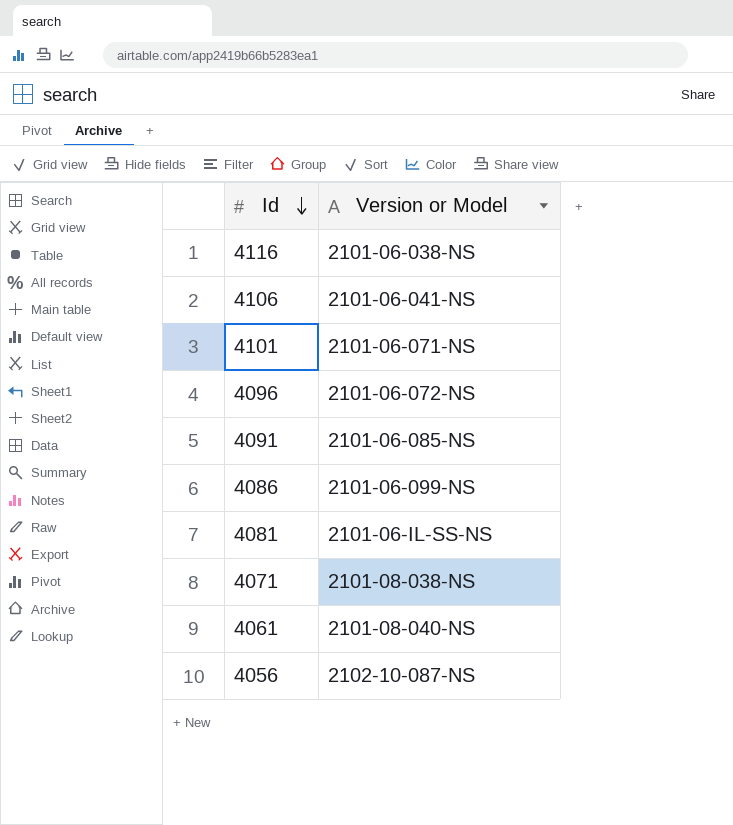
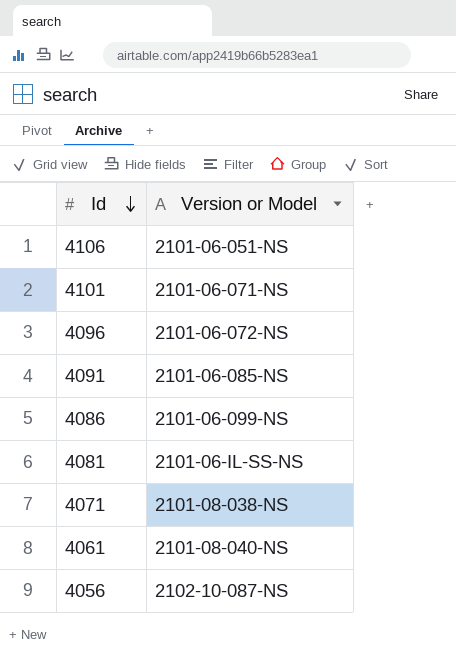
row 4116: 2101-06-038-NS -> none
4106 | Version or Model: 2101-06-041-NS -> 2101-06-051-NS

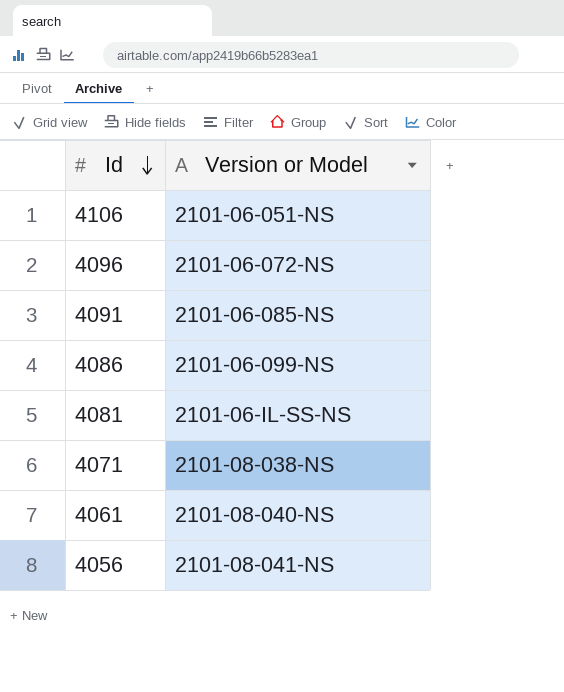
row 4101: 2101-06-071-NS -> none
4056 | Version or Model: 2102-10-087-NS -> 2101-08-041-NS

